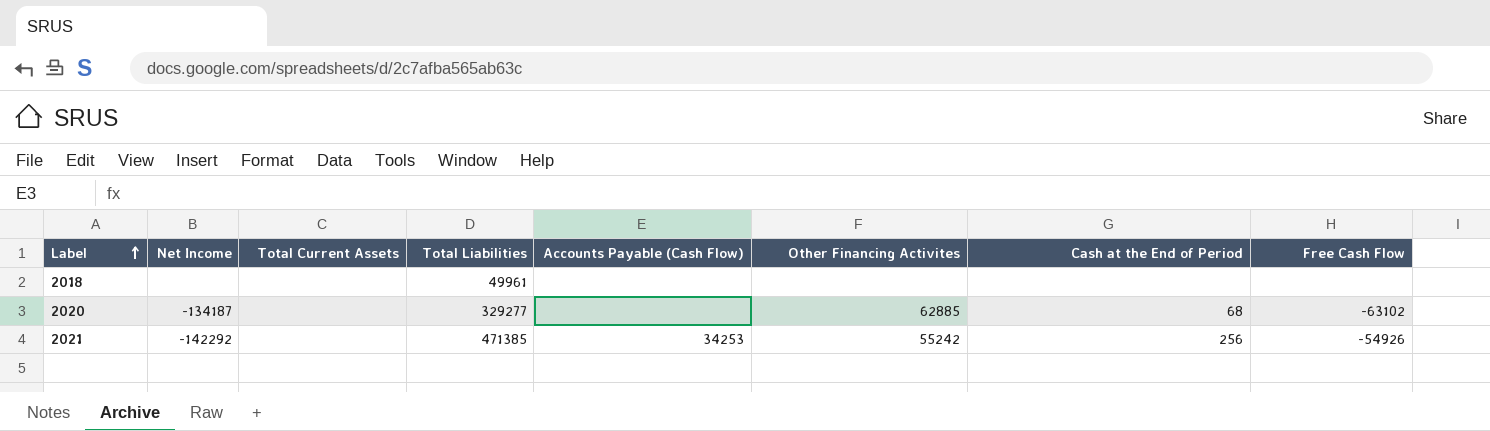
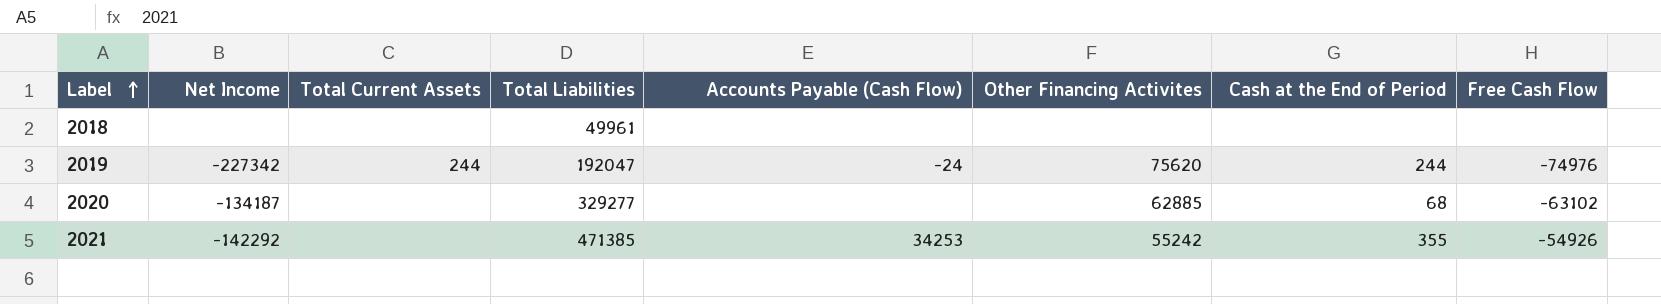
row 2019: none -> -227342 | 244 | 192047 | -24 | 75620 | 244 | -74976
2021 | Cash at the End of Period: 256 -> 355

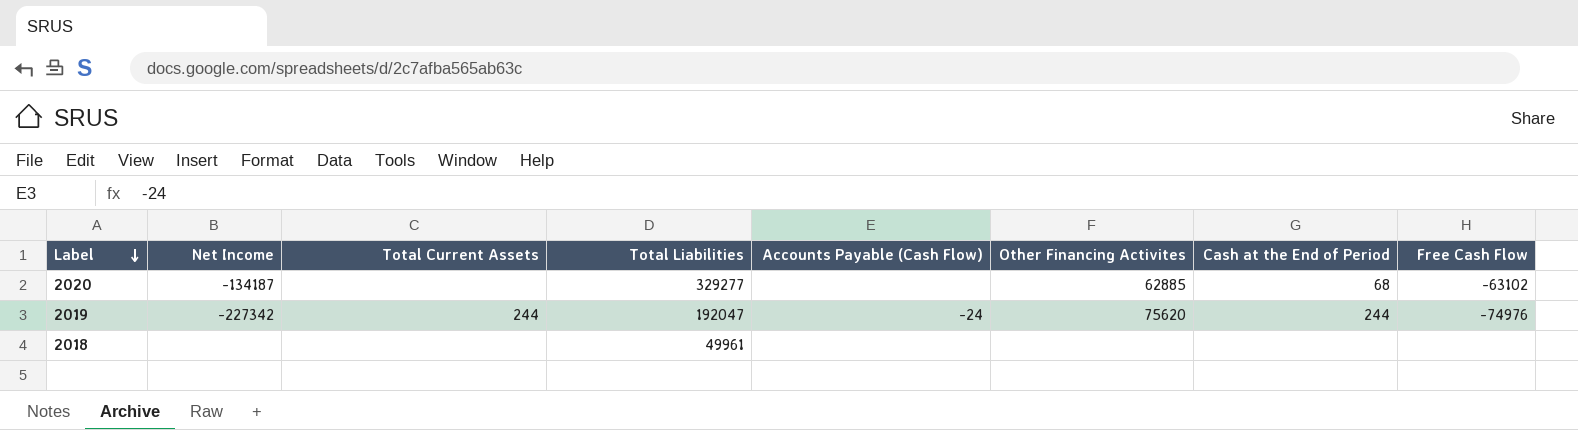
row order: Label ascending -> Label descending
row 2021: -142292 | none | 471385 | 34253 | 55242 | 355 | -54926 -> none

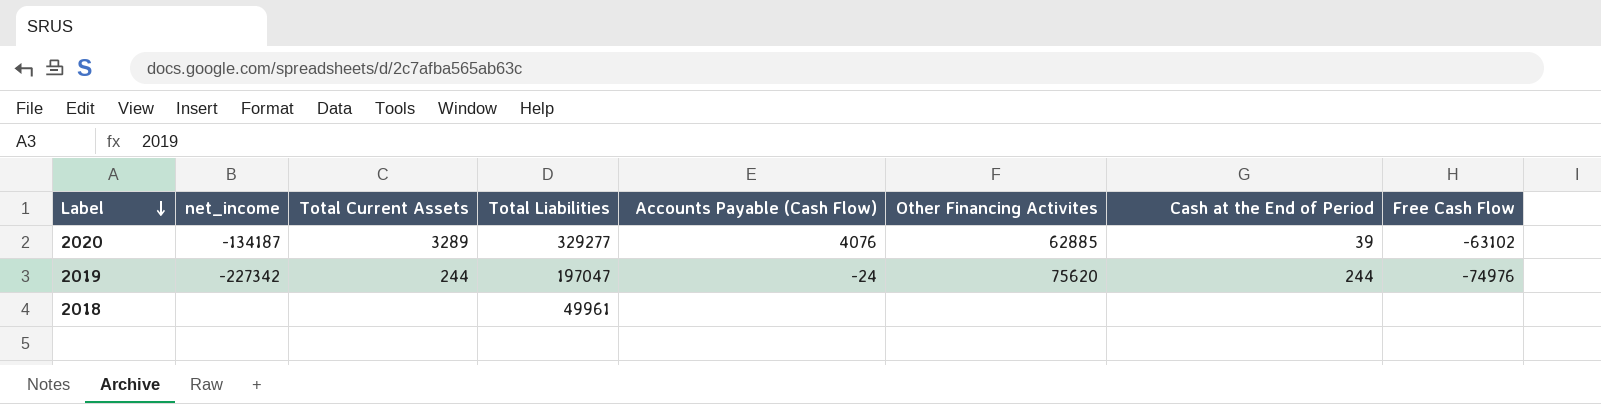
column name: Net Income -> net_income
2020 | Total Current Assets: none -> 3289
2020 | Accounts Payable (Cash Flow): none -> 4076
2020 | Cash at the End of Period: 68 -> 39
2019 | Total Liabilities: 192047 -> 197047

